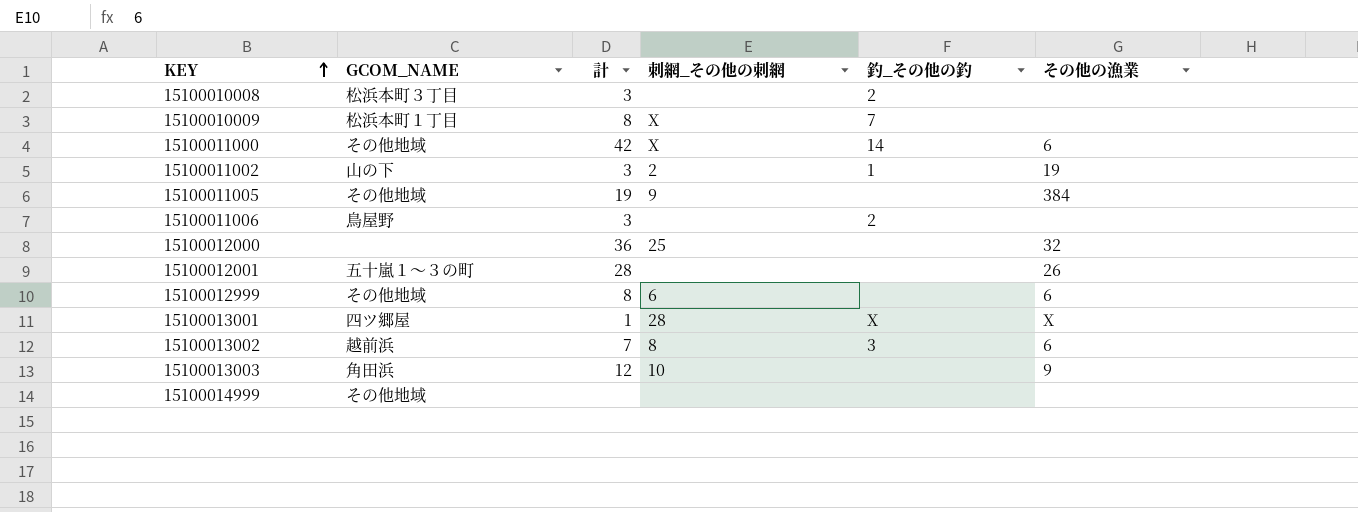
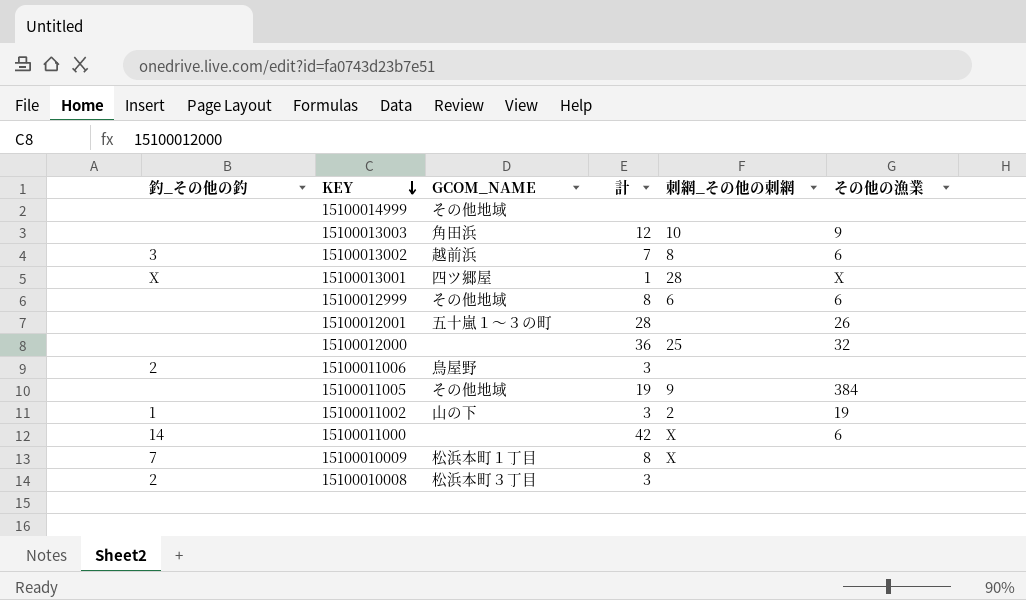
row order: KEY ascending -> KEY descending
column 釣_その他の釣 | position: 5 -> 1
15100011000 | GCOM_NAME: その他地域 -> none

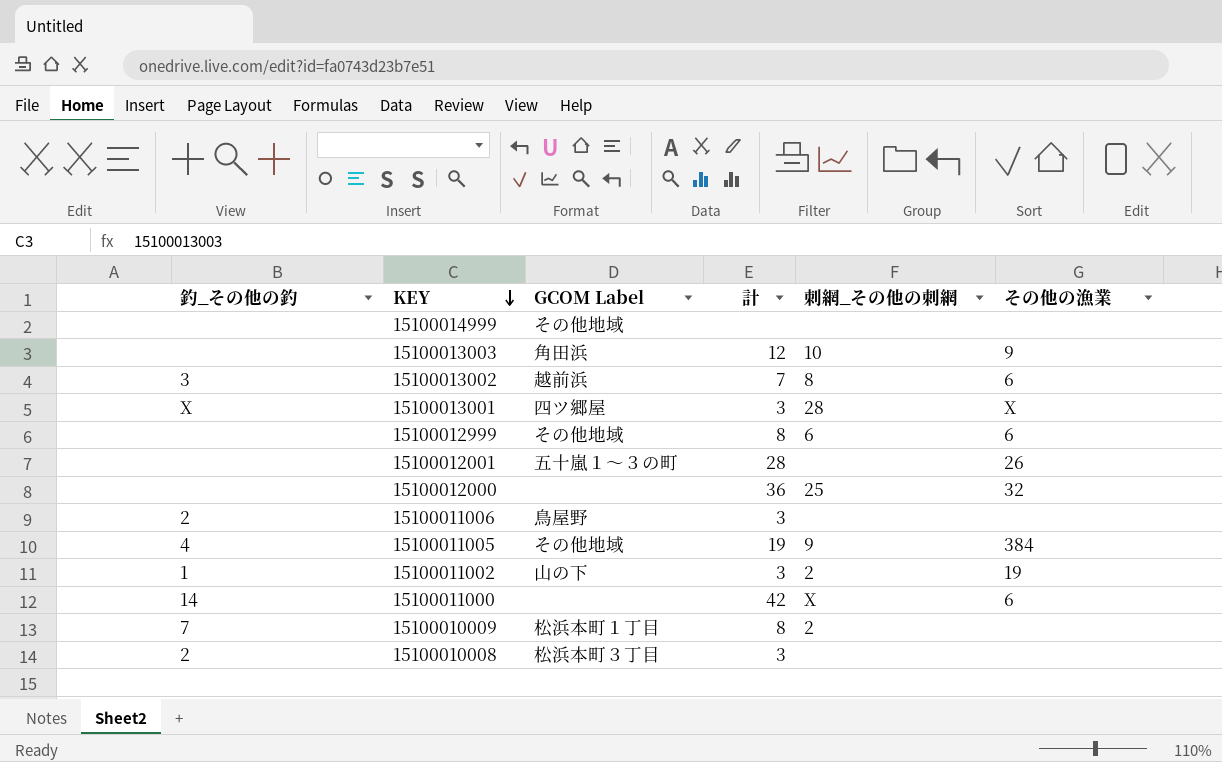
column name: GCOM_NAME -> GCOM Label
15100013001 | 計: 1 -> 3
15100011005 | 釣_その他の釣: none -> 4
15100010009 | 刺網_その他の刺網: X -> 2

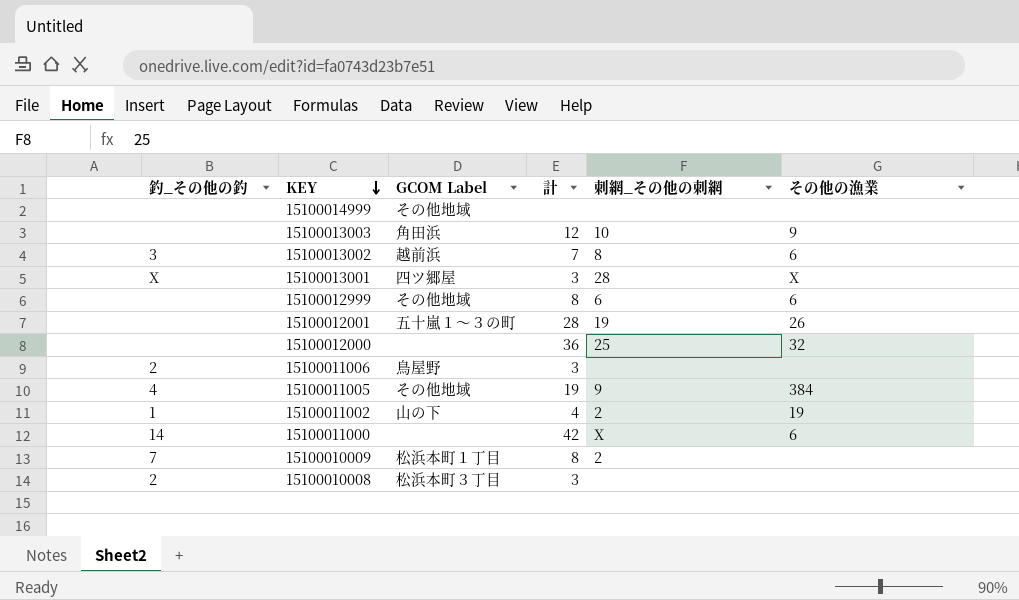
15100012001 | 刺網_その他の刺網: none -> 19
15100011002 | 計: 3 -> 4

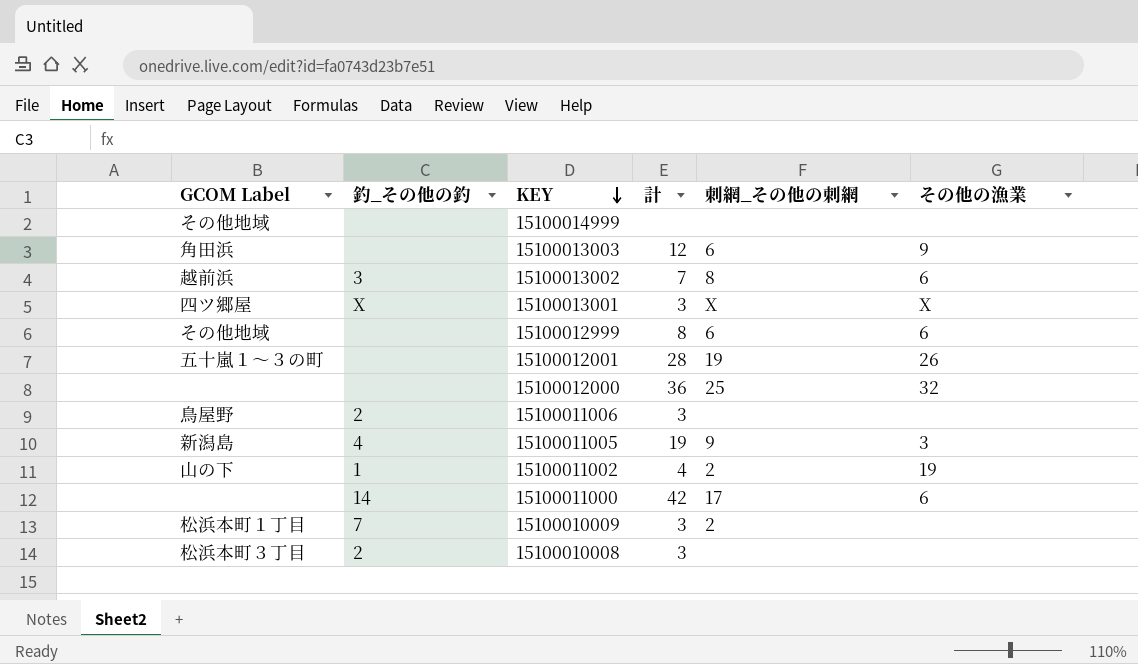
column GCOM Label | position: 3 -> 1
15100013003 | 刺網_その他の刺網: 10 -> 6
15100013001 | 刺網_その他の刺網: 28 -> X
15100011005 | GCOM Label: その他地域 -> 新潟島
15100011005 | その他の漁業: 384 -> 3
15100011000 | 刺網_その他の刺網: X -> 17
15100010009 | 計: 8 -> 3

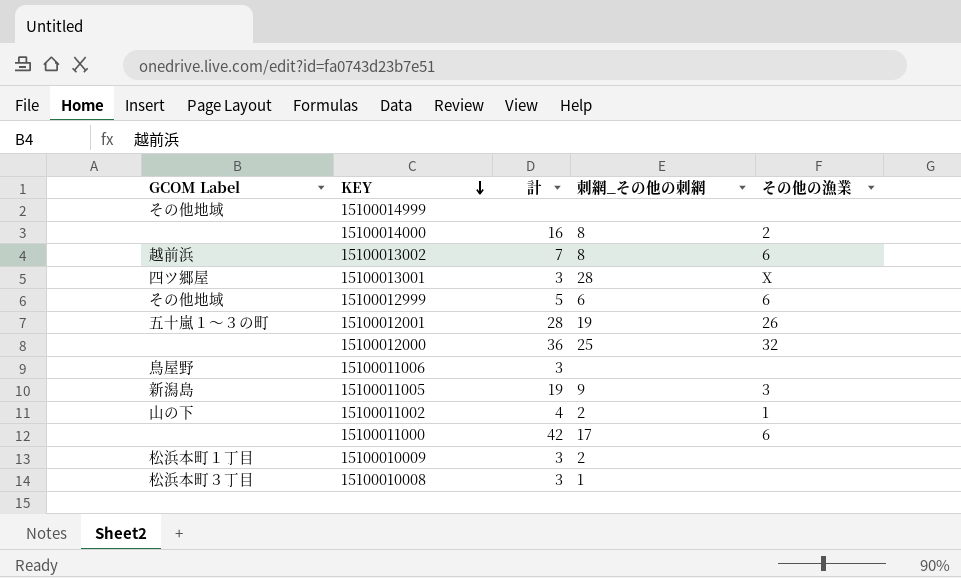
column 釣_その他の釣 | position: 2 -> none
row 15100013003: 角田浜 | none | 12 | 6 | 9 -> none
row 15100014000: none -> none | 16 | 8 | 2
15100013001 | 刺網_その他の刺網: X -> 28
15100012999 | 計: 8 -> 5
15100011002 | その他の漁業: 19 -> 1
15100010008 | 刺網_その他の刺網: none -> 1

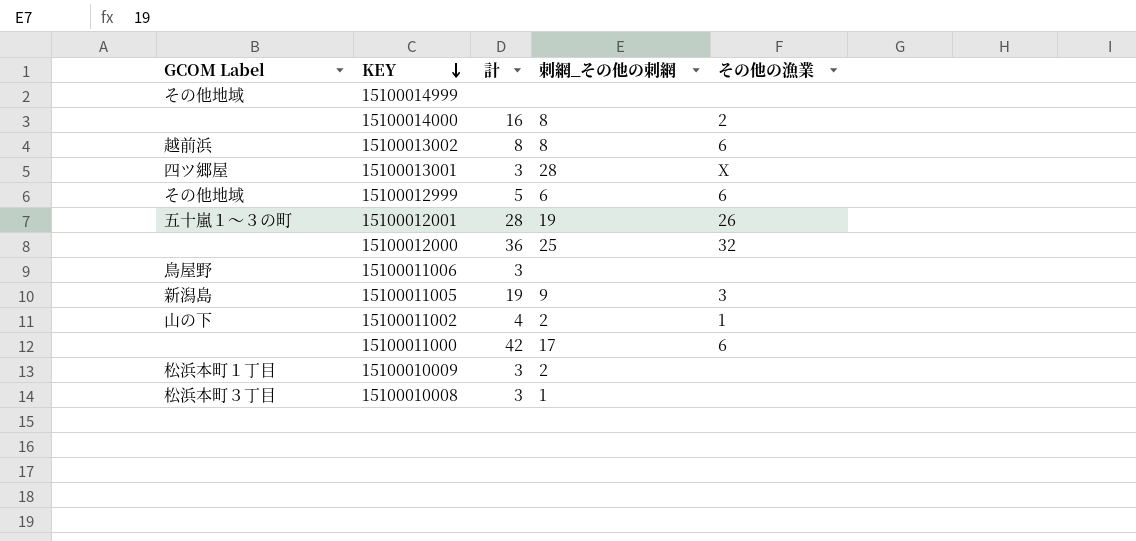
15100013002 | 計: 7 -> 8

